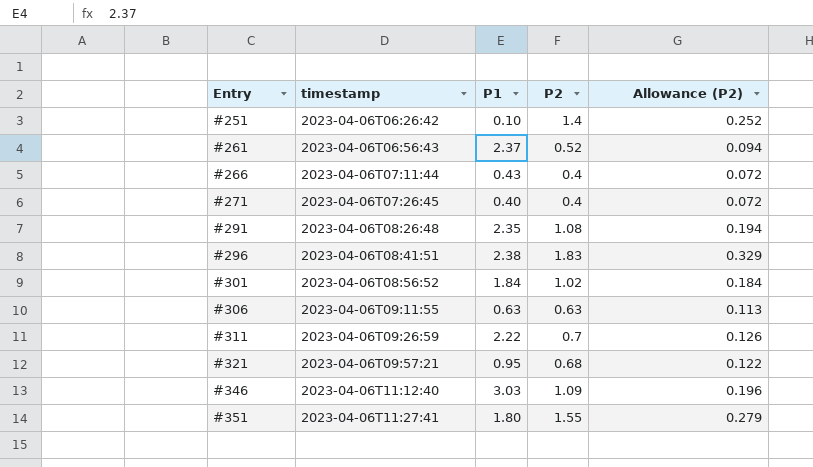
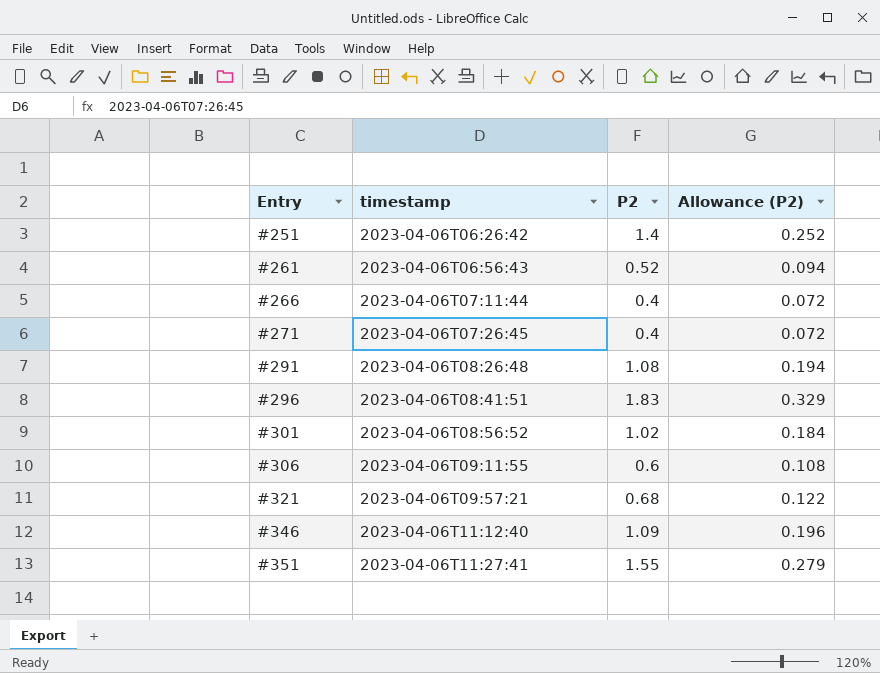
column P1 | position: 3 -> none
row #311: 2023-04-06T09:26:59 | 2.22 | 0.7 | 0.126 -> none
#306 | P2: 0.63 -> 0.6
#306 | Allowance (P2): 0.113 -> 0.108

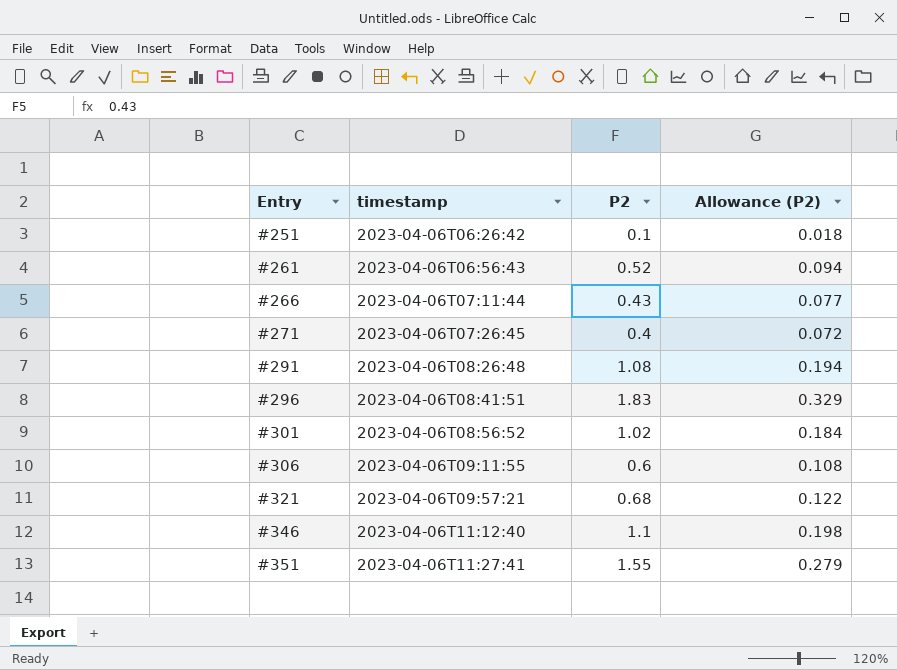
#251 | P2: 1.4 -> 0.1
#251 | Allowance (P2): 0.252 -> 0.018
#266 | P2: 0.4 -> 0.43
#266 | Allowance (P2): 0.072 -> 0.077
#346 | P2: 1.09 -> 1.1
#346 | Allowance (P2): 0.196 -> 0.198

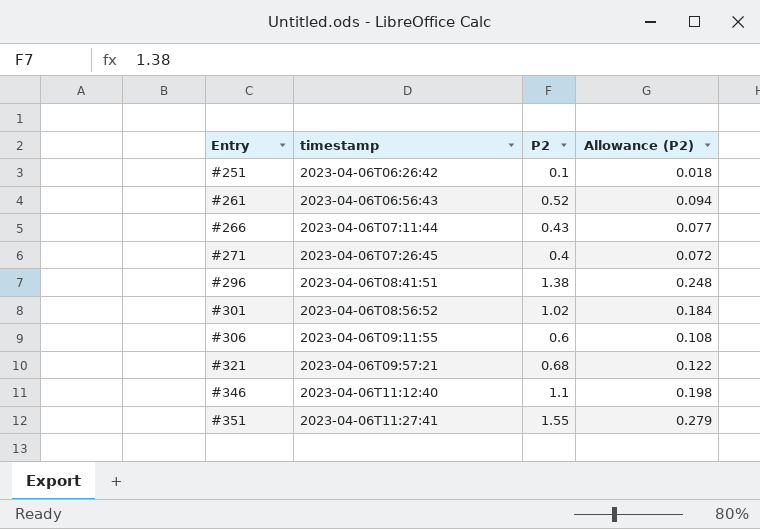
row #291: 2023-04-06T08:26:48 | 1.08 | 0.194 -> none
#296 | P2: 1.83 -> 1.38
#296 | Allowance (P2): 0.329 -> 0.248

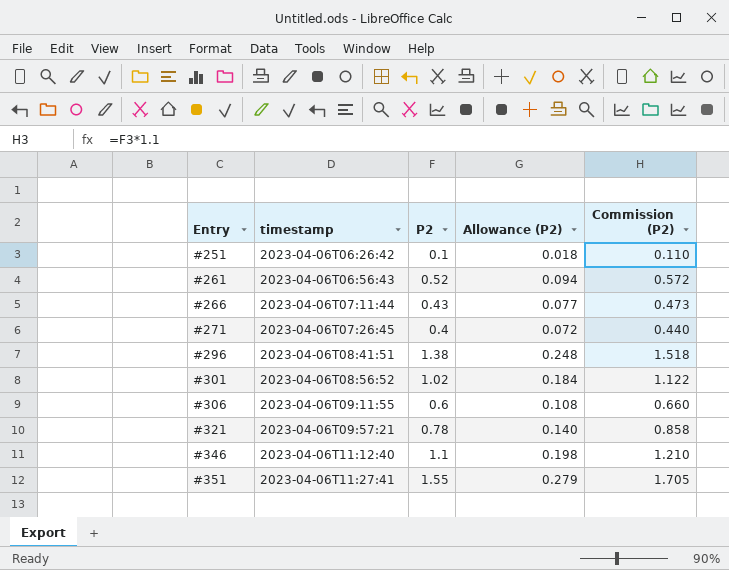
column Commission (P2) | formula: none -> [P2] * 1.1
#321 | P2: 0.68 -> 0.78
#321 | Allowance (P2): 0.122 -> 0.140

